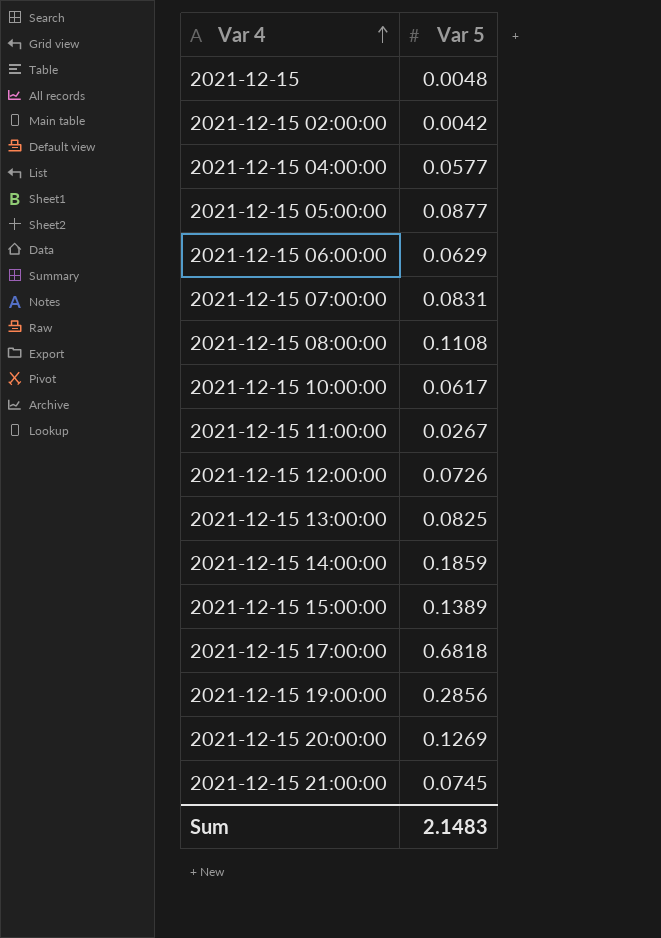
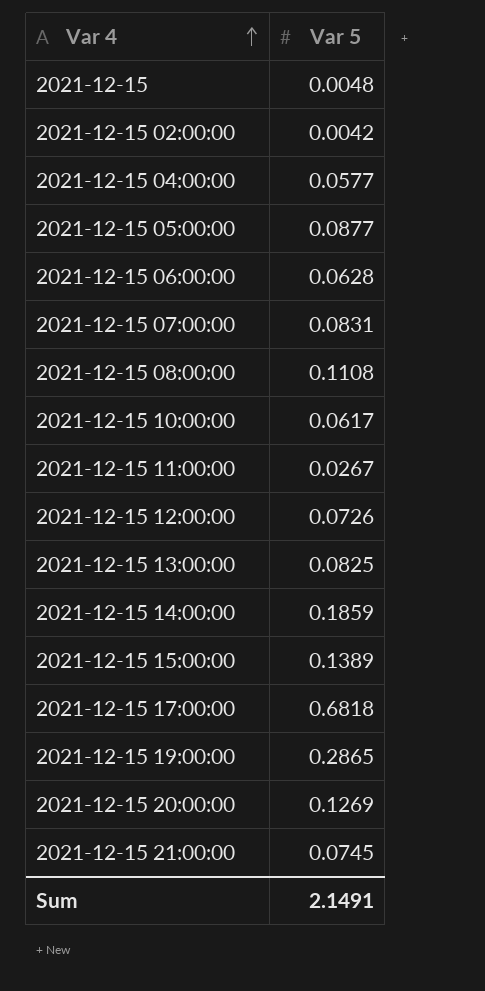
2021-12-15 06:00:00 | Var 5: 0.0629 -> 0.0628
2021-12-15 19:00:00 | Var 5: 0.2856 -> 0.2865
Sum | Var 5: 2.1483 -> 2.1491

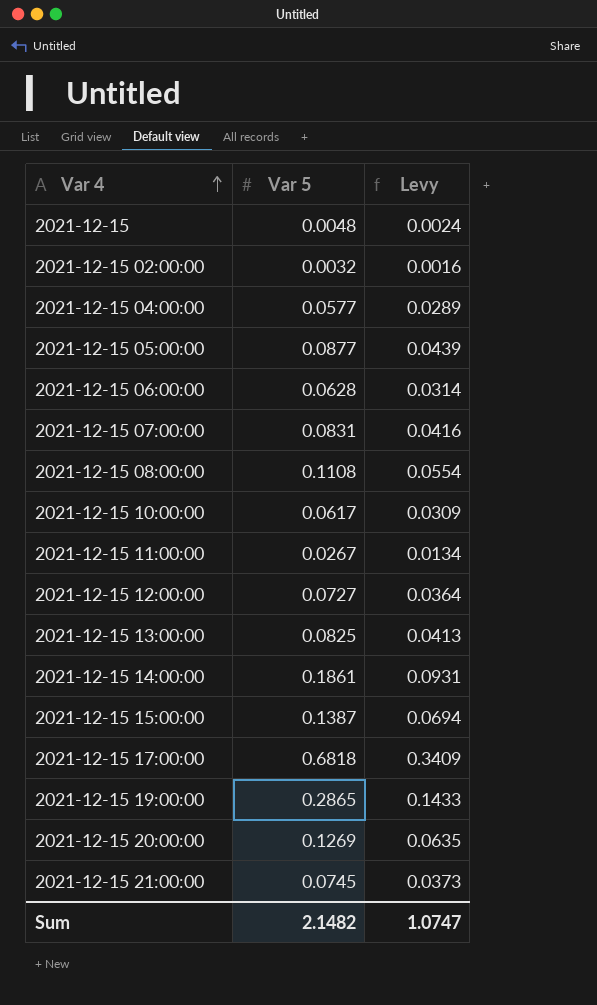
column Levy | formula: none -> [Var 5] * 0.5
2021-12-15 02:00:00 | Var 5: 0.0042 -> 0.0032
2021-12-15 12:00:00 | Var 5: 0.0726 -> 0.0727
2021-12-15 14:00:00 | Var 5: 0.1859 -> 0.1861
2021-12-15 15:00:00 | Var 5: 0.1389 -> 0.1387
Sum | Var 5: 2.1491 -> 2.1482

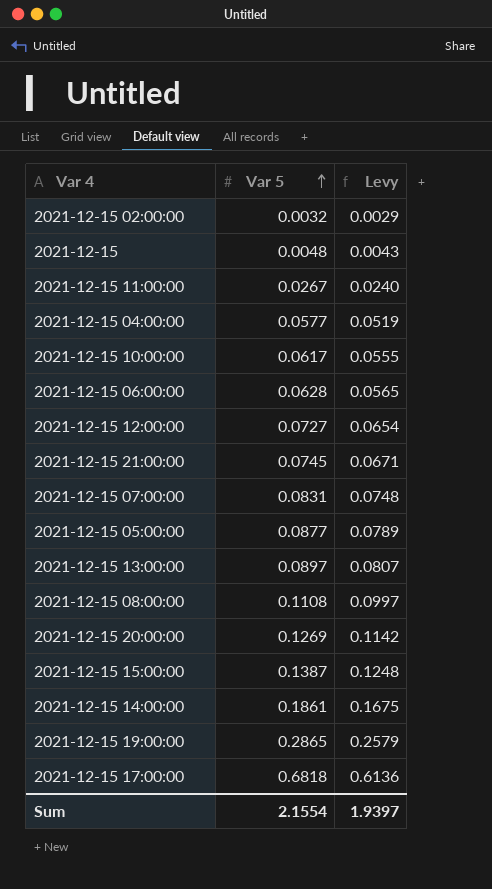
row order: Var 4 ascending -> Var 5 ascending
column Levy | formula: [Var 5] * 0.5 -> [Var 5] * 0.9
2021-12-15 13:00:00 | Var 5: 0.0825 -> 0.0897
Sum | Var 5: 2.1482 -> 2.1554
Sum | Levy: 1.0747 -> 1.9397

